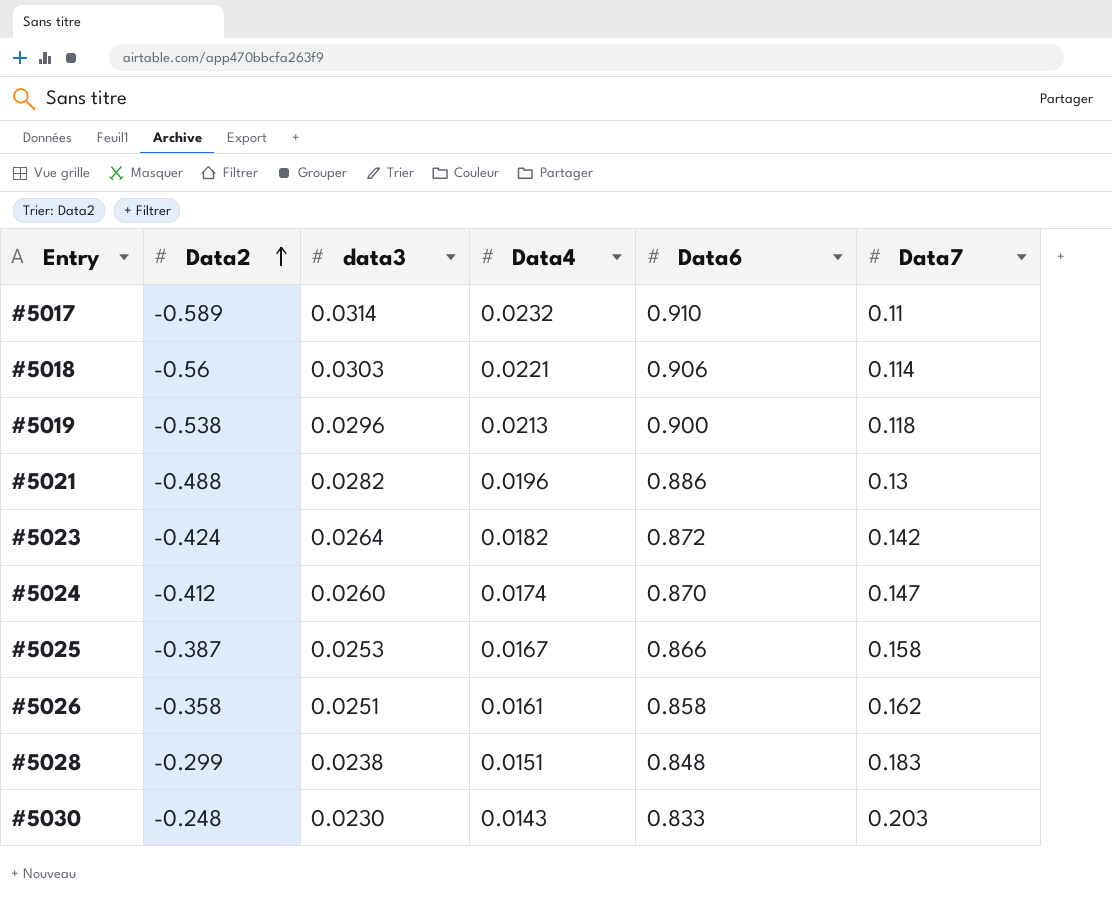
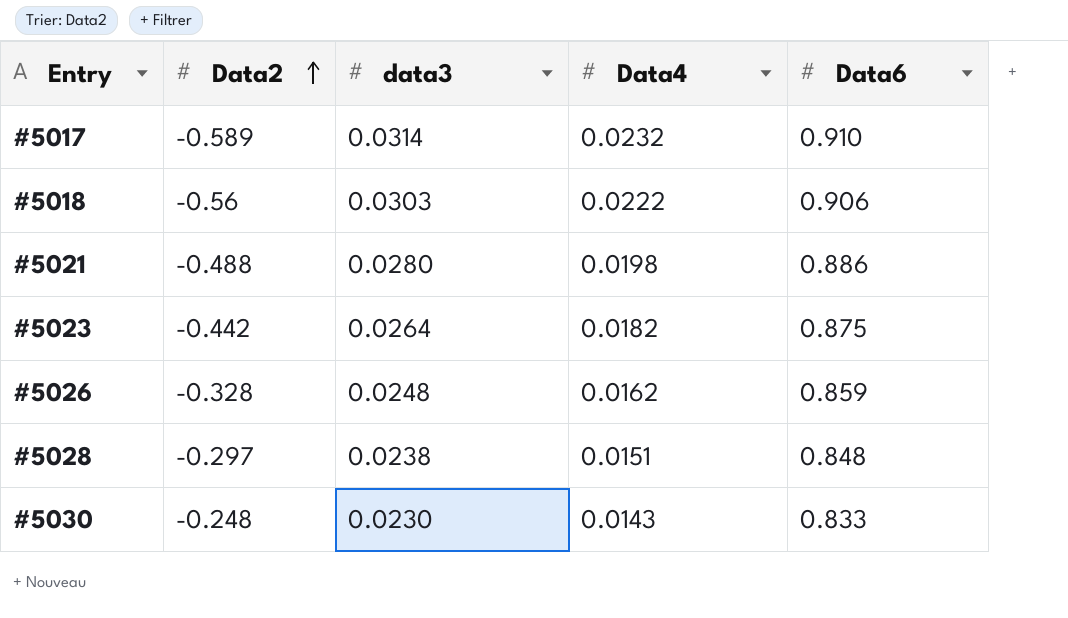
column Data7 | position: 6 -> none
row #5019: -0.538 | 0.0296 | 0.0213 | 0.900 | 0.118 -> none
row #5024: -0.412 | 0.0260 | 0.0174 | 0.870 | 0.147 -> none
row #5025: -0.387 | 0.0253 | 0.0167 | 0.866 | 0.158 -> none
#5018 | Data4: 0.0221 -> 0.0222
#5021 | data3: 0.0282 -> 0.0280
#5021 | Data4: 0.0196 -> 0.0198
#5023 | Data2: -0.424 -> -0.442
#5023 | Data6: 0.872 -> 0.875
#5026 | Data2: -0.358 -> -0.328
#5026 | data3: 0.0251 -> 0.0248
#5026 | Data4: 0.0161 -> 0.0162
#5026 | Data6: 0.858 -> 0.859
#5028 | Data2: -0.299 -> -0.297

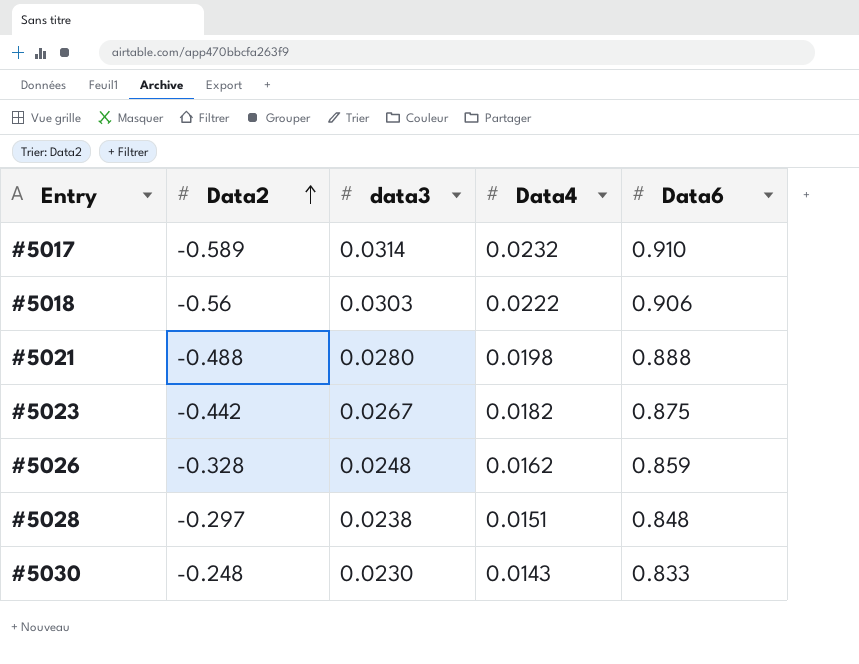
#5021 | Data6: 0.886 -> 0.888
#5023 | data3: 0.0264 -> 0.0267

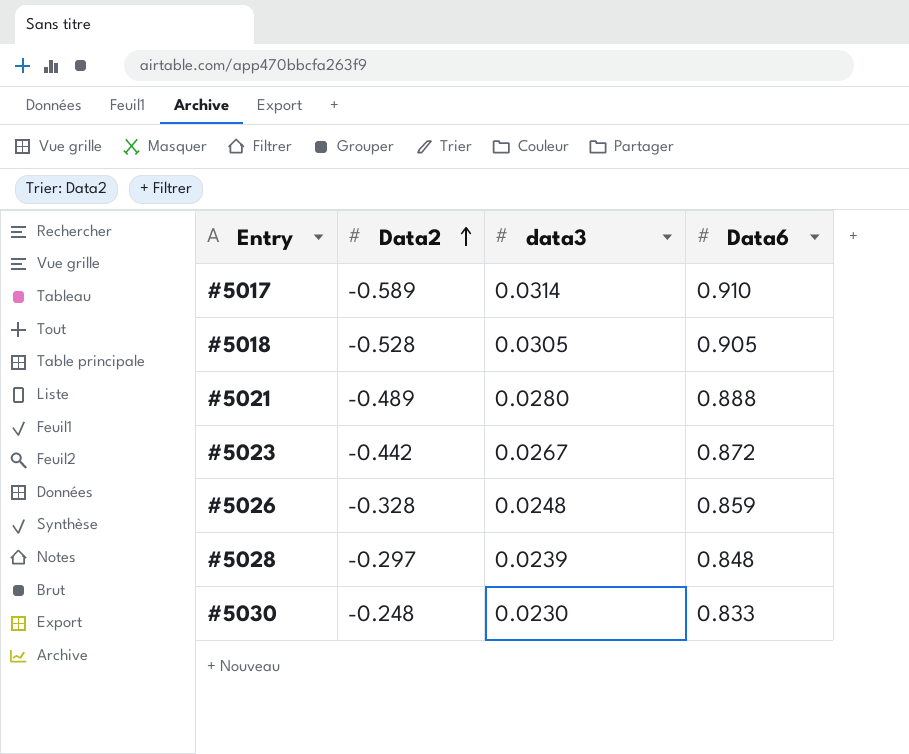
column Data4 | position: 4 -> none
#5018 | Data2: -0.56 -> -0.528
#5018 | data3: 0.0303 -> 0.0305
#5018 | Data6: 0.906 -> 0.905
#5021 | Data2: -0.488 -> -0.489
#5023 | Data6: 0.875 -> 0.872
#5028 | data3: 0.0238 -> 0.0239

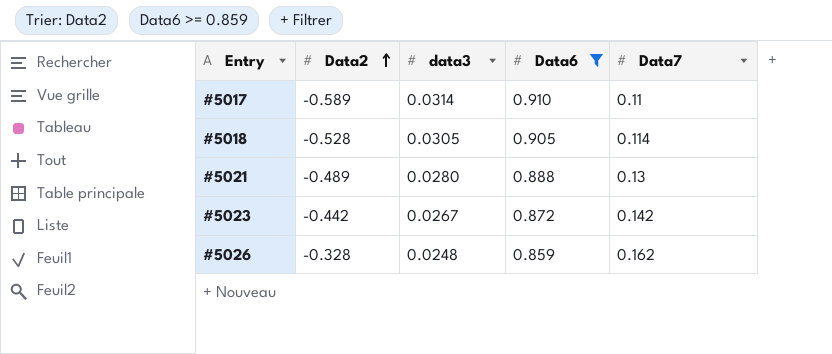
filter: none -> Data6 >= 0.859
column Data7 | position: none -> 5

